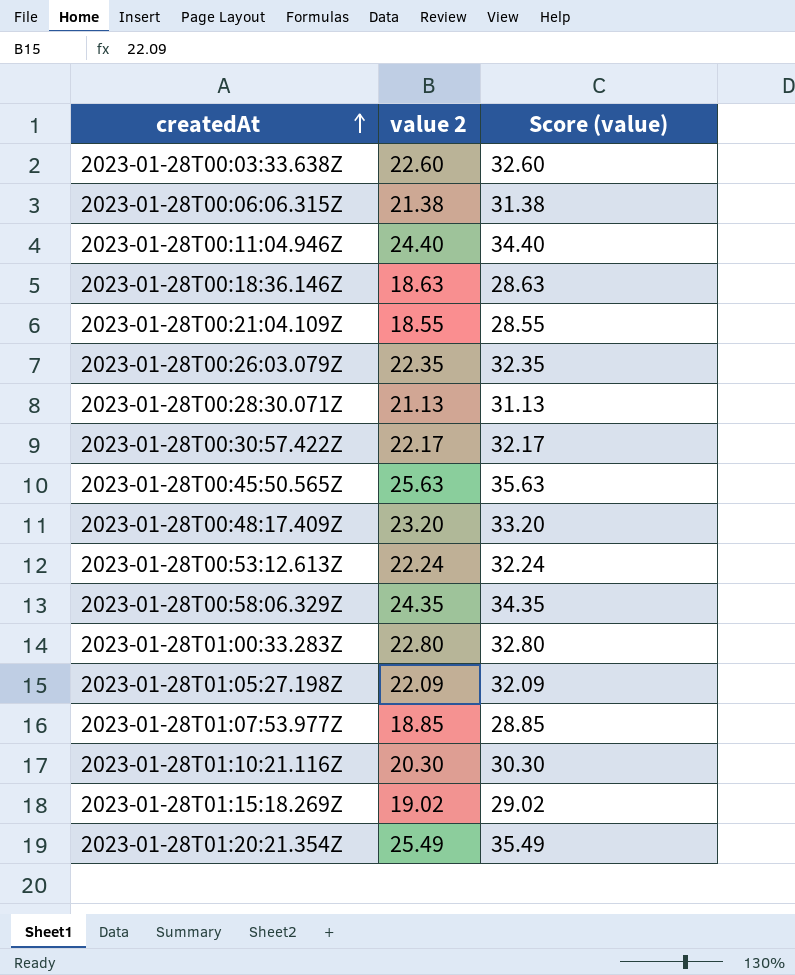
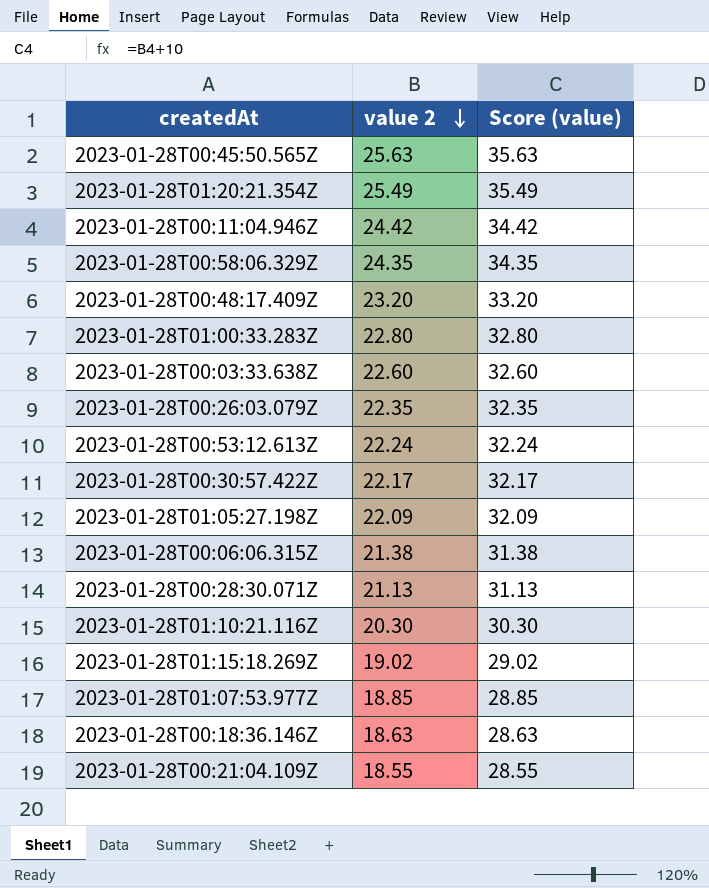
row order: createdAt ascending -> value 2 descending
2023-01-28T00:11:04.946Z | value 2: 24.40 -> 24.42
2023-01-28T00:11:04.946Z | Score (value): 34.40 -> 34.42

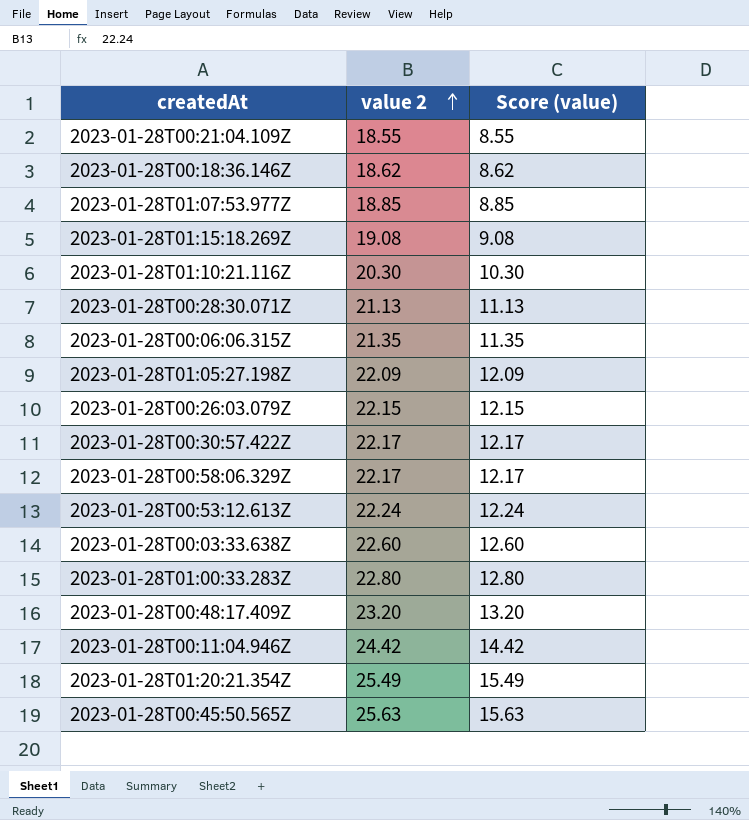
row order: value 2 descending -> value 2 ascending
column Score (value) | formula: [value 2] + 10 -> [value 2] - 10
2023-01-28T00:18:36.146Z | value 2: 18.63 -> 18.62
2023-01-28T01:15:18.269Z | value 2: 19.02 -> 19.08
2023-01-28T00:06:06.315Z | value 2: 21.38 -> 21.35
2023-01-28T00:26:03.079Z | value 2: 22.35 -> 22.15
2023-01-28T00:58:06.329Z | value 2: 24.35 -> 22.17

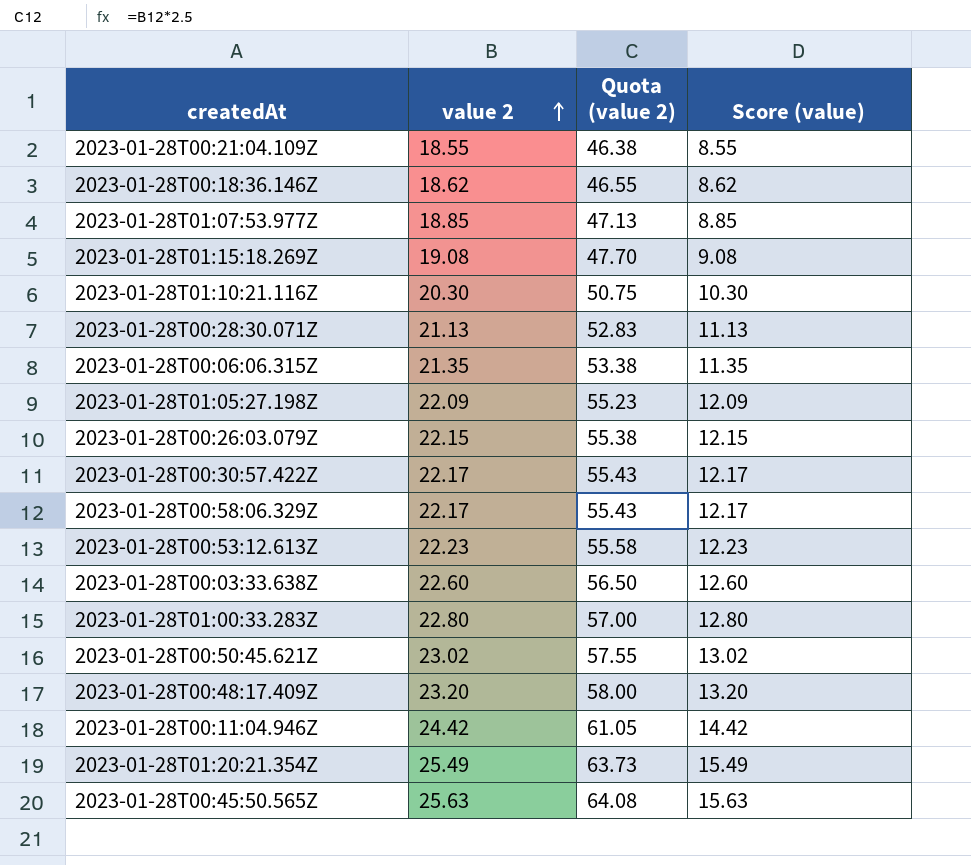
column Quota (value 2) | formula: none -> [value 2] * 2.5
2023-01-28T00:53:12.613Z | value 2: 22.24 -> 22.23
2023-01-28T00:53:12.613Z | Score (value): 12.24 -> 12.23
row 2023-01-28T00:50:45.621Z: none -> 23.02 | 57.55 | 13.02

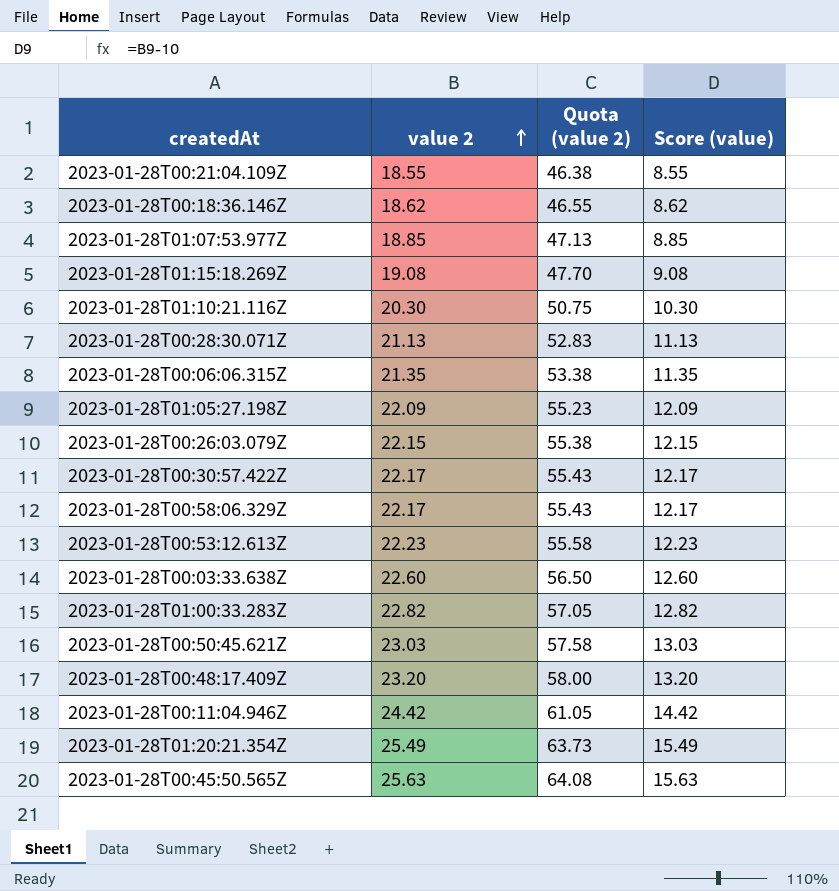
2023-01-28T01:00:33.283Z | value 2: 22.80 -> 22.82
2023-01-28T01:00:33.283Z | Quota (value 2): 57.00 -> 57.05
2023-01-28T01:00:33.283Z | Score (value): 12.80 -> 12.82
2023-01-28T00:50:45.621Z | value 2: 23.02 -> 23.03
2023-01-28T00:50:45.621Z | Quota (value 2): 57.55 -> 57.58
2023-01-28T00:50:45.621Z | Score (value): 13.02 -> 13.03

